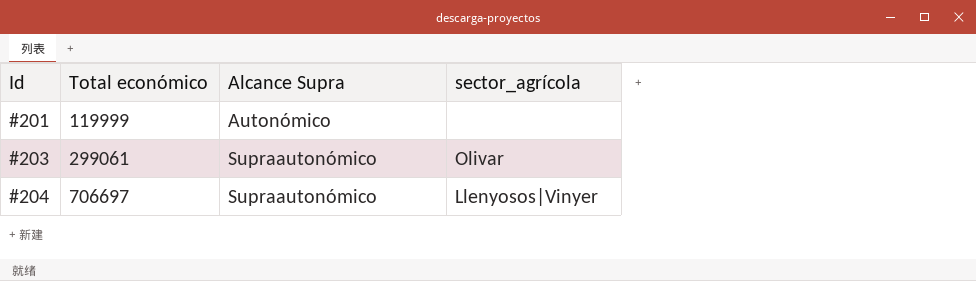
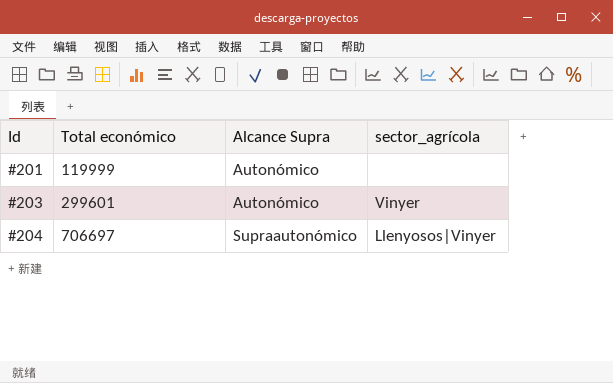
#203 | Total económico: 299061 -> 299601
#203 | Alcance Supra: Supraautonómico -> Autonómico
#203 | sector_agrícola: Olivar -> Vinyer

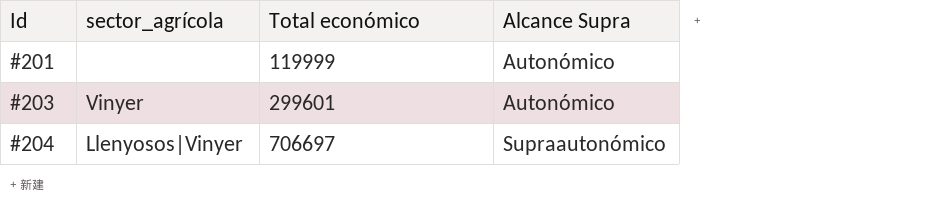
column sector_agrícola | position: 4 -> 2

